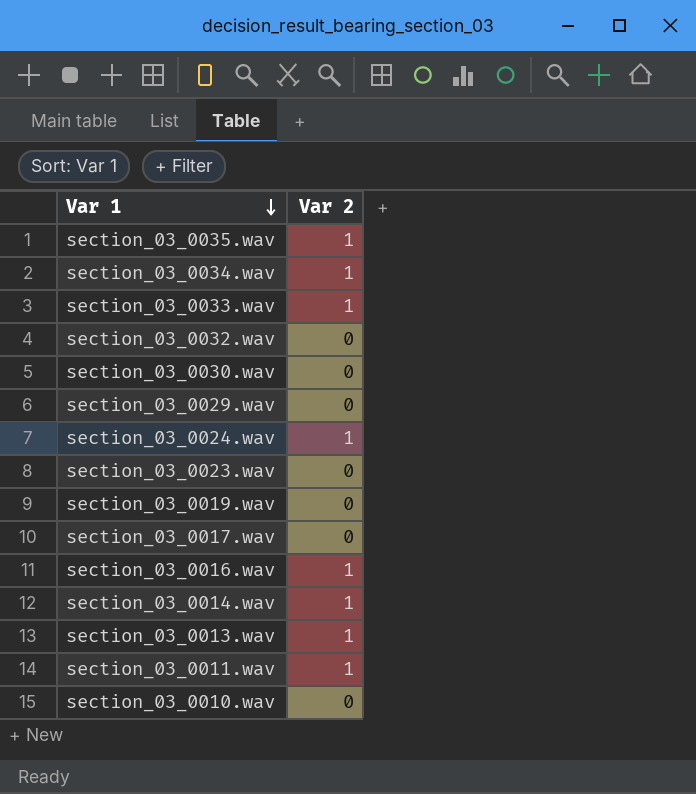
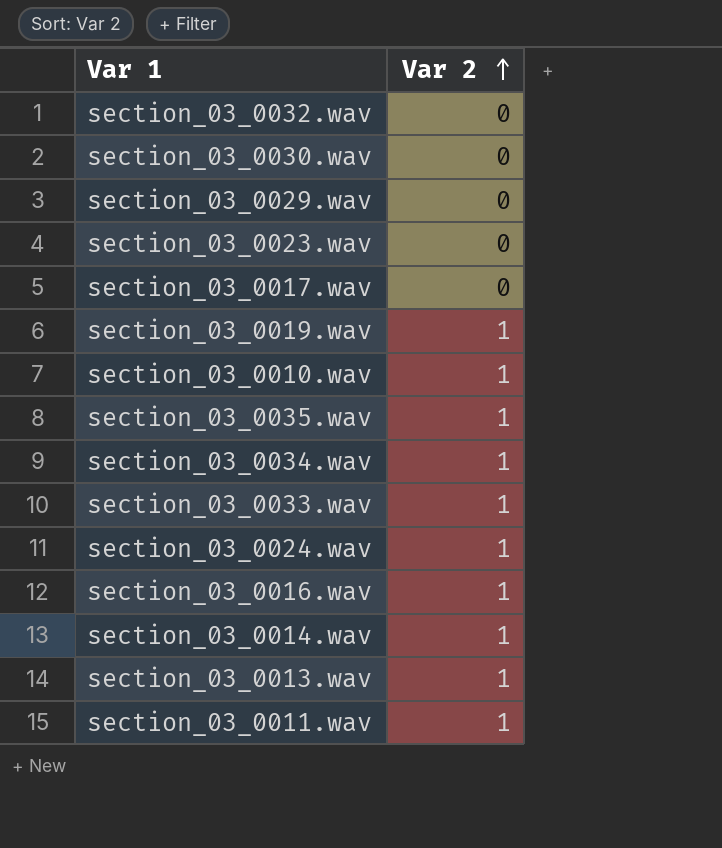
row order: Var 1 descending -> Var 2 ascending
section_03_0019.wav | Var 2: 0 -> 1
section_03_0010.wav | Var 2: 0 -> 1

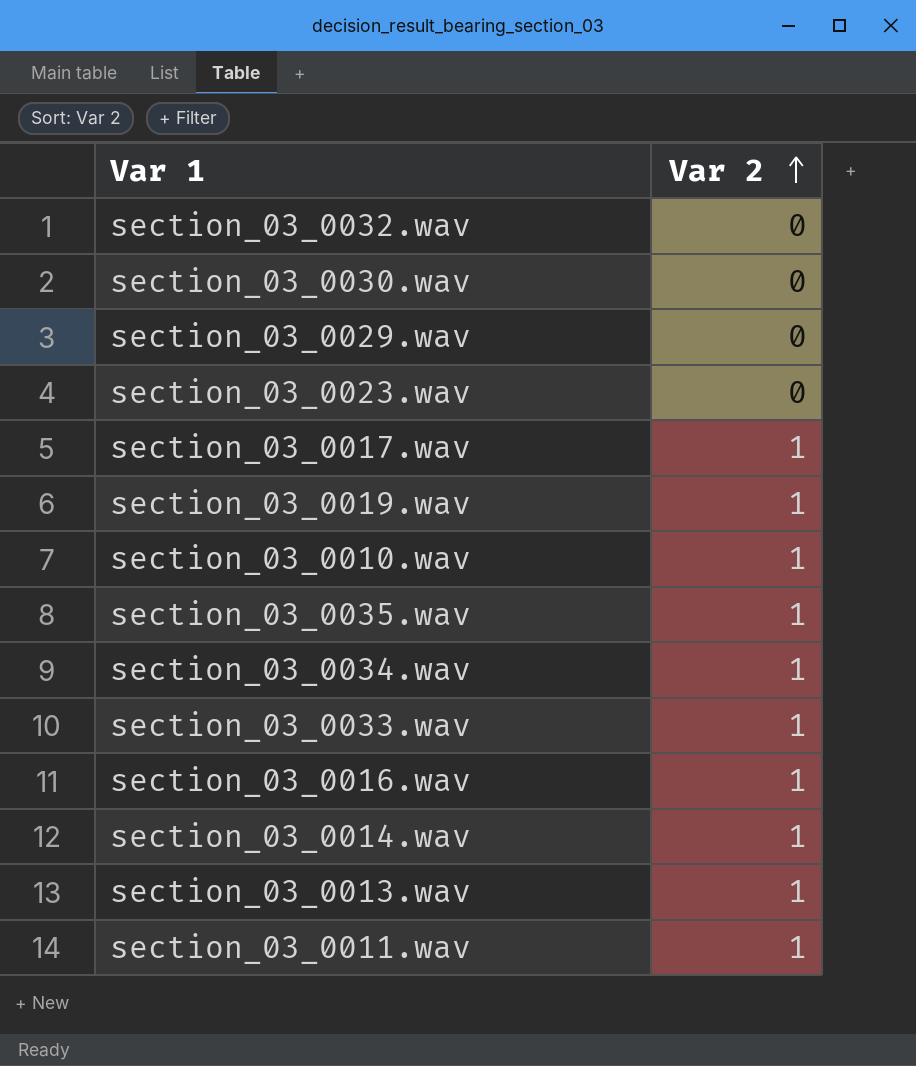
row section_03_0024.wav: 1 -> none
section_03_0017.wav | Var 2: 0 -> 1

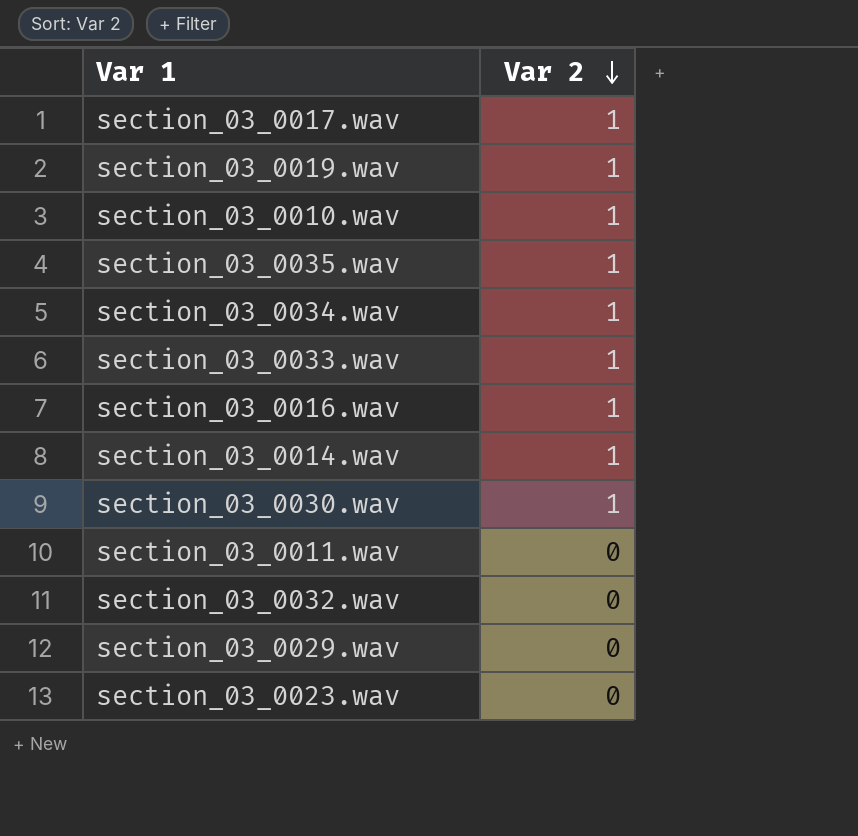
row order: Var 2 ascending -> Var 2 descending
row section_03_0013.wav: 1 -> none
section_03_0030.wav | Var 2: 0 -> 1
section_03_0011.wav | Var 2: 1 -> 0

